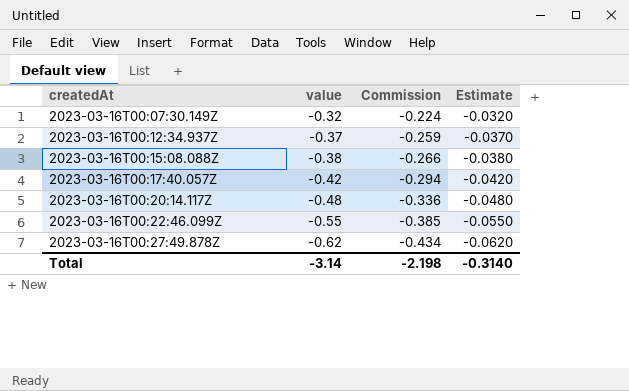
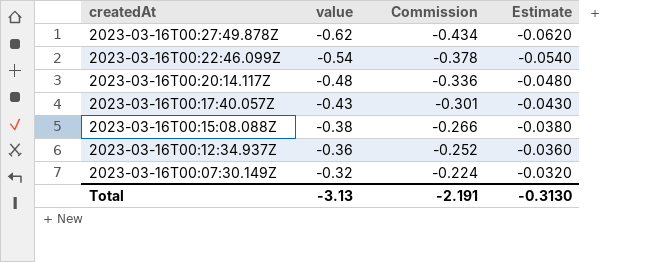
row order: createdAt ascending -> createdAt descending
2023-03-16T00:22:46.099Z | value: -0.55 -> -0.54
2023-03-16T00:22:46.099Z | Commission: -0.385 -> -0.378
2023-03-16T00:22:46.099Z | Estimate: -0.0550 -> -0.0540
2023-03-16T00:17:40.057Z | value: -0.42 -> -0.43
2023-03-16T00:17:40.057Z | Commission: -0.294 -> -0.301
2023-03-16T00:17:40.057Z | Estimate: -0.0420 -> -0.0430
2023-03-16T00:12:34.937Z | value: -0.37 -> -0.36
2023-03-16T00:12:34.937Z | Commission: -0.259 -> -0.252
2023-03-16T00:12:34.937Z | Estimate: -0.0370 -> -0.0360
Total | value: -3.14 -> -3.13
Total | Commission: -2.198 -> -2.191
Total | Estimate: -0.3140 -> -0.3130

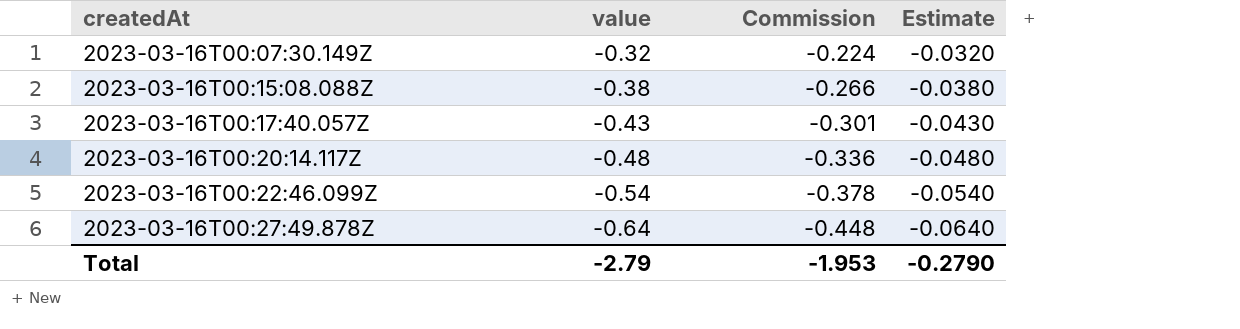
row order: createdAt descending -> createdAt ascending
row 2023-03-16T00:12:34.937Z: -0.36 | -0.252 | -0.0360 -> none
2023-03-16T00:27:49.878Z | value: -0.62 -> -0.64
2023-03-16T00:27:49.878Z | Commission: -0.434 -> -0.448
2023-03-16T00:27:49.878Z | Estimate: -0.0620 -> -0.0640
Total | value: -3.13 -> -2.79
Total | Commission: -2.191 -> -1.953
Total | Estimate: -0.3130 -> -0.2790

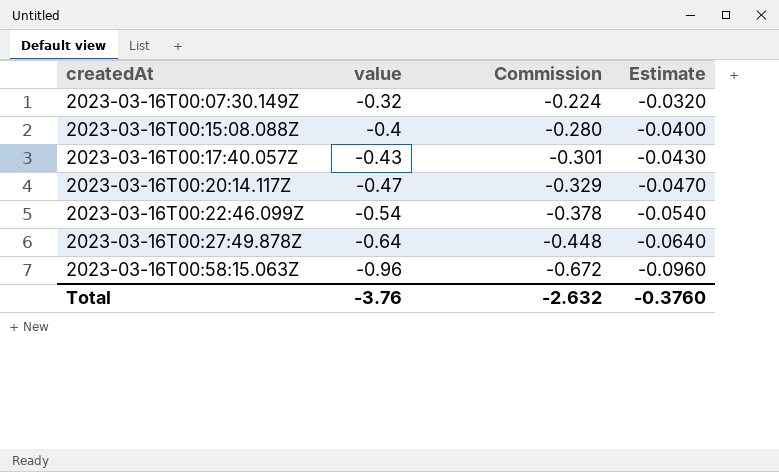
2023-03-16T00:15:08.088Z | value: -0.38 -> -0.4
2023-03-16T00:15:08.088Z | Commission: -0.266 -> -0.280
2023-03-16T00:15:08.088Z | Estimate: -0.0380 -> -0.0400
2023-03-16T00:20:14.117Z | value: -0.48 -> -0.47
2023-03-16T00:20:14.117Z | Commission: -0.336 -> -0.329
2023-03-16T00:20:14.117Z | Estimate: -0.0480 -> -0.0470
row 2023-03-16T00:58:15.063Z: none -> -0.96 | -0.672 | -0.0960
Total | value: -2.79 -> -3.76
Total | Commission: -1.953 -> -2.632
Total | Estimate: -0.2790 -> -0.3760

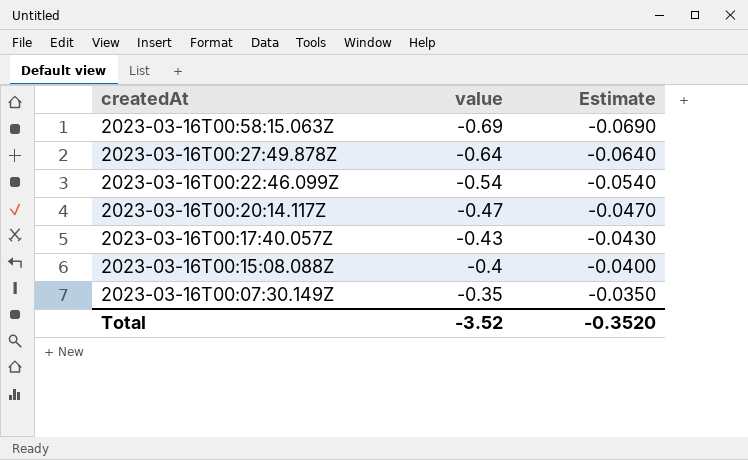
row order: createdAt ascending -> createdAt descending
column Commission | formula: [value] * 0.7 -> none
2023-03-16T00:58:15.063Z | value: -0.96 -> -0.69
2023-03-16T00:58:15.063Z | Estimate: -0.0960 -> -0.0690
2023-03-16T00:07:30.149Z | value: -0.32 -> -0.35
2023-03-16T00:07:30.149Z | Estimate: -0.0320 -> -0.0350
Total | value: -3.76 -> -3.52
Total | Estimate: -0.3760 -> -0.3520

